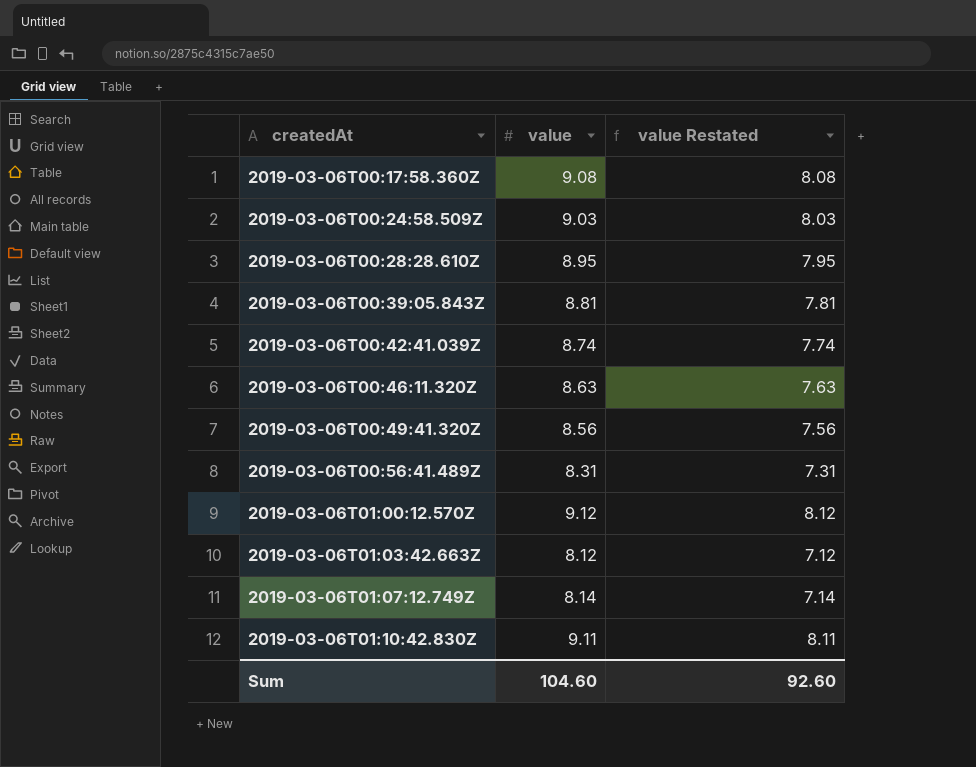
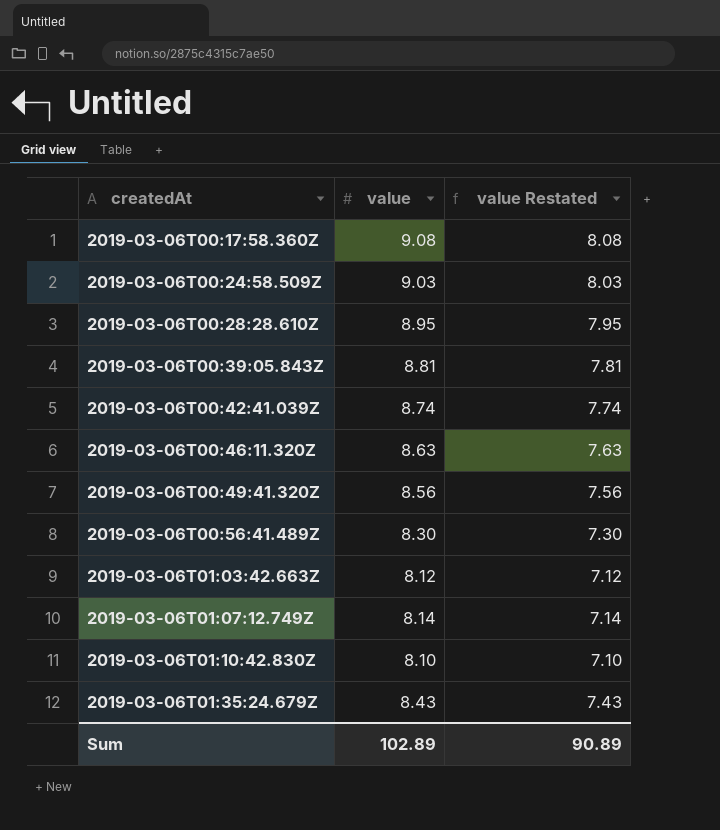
row 2019-03-06T01:00:12.570Z: 9.12 | 8.12 -> none
2019-03-06T00:56:41.489Z | value: 8.31 -> 8.30
2019-03-06T00:56:41.489Z | value Restated: 7.31 -> 7.30
2019-03-06T01:10:42.830Z | value: 9.11 -> 8.10
2019-03-06T01:10:42.830Z | value Restated: 8.11 -> 7.10
row 2019-03-06T01:35:24.679Z: none -> 8.43 | 7.43
Sum | value: 104.60 -> 102.89
Sum | value Restated: 92.60 -> 90.89

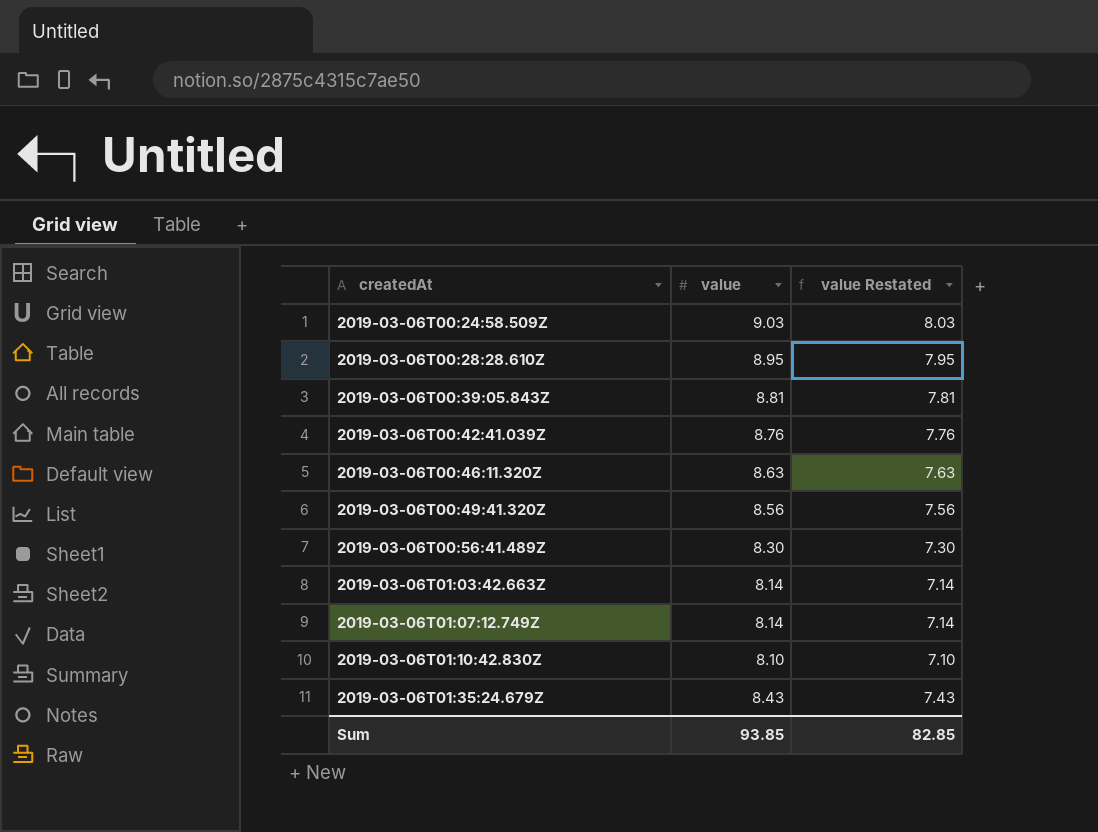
row 2019-03-06T00:17:58.360Z: 9.08 | 8.08 -> none
2019-03-06T00:42:41.039Z | value: 8.74 -> 8.76
2019-03-06T00:42:41.039Z | value Restated: 7.74 -> 7.76
2019-03-06T01:03:42.663Z | value: 8.12 -> 8.14
2019-03-06T01:03:42.663Z | value Restated: 7.12 -> 7.14
Sum | value: 102.89 -> 93.85
Sum | value Restated: 90.89 -> 82.85

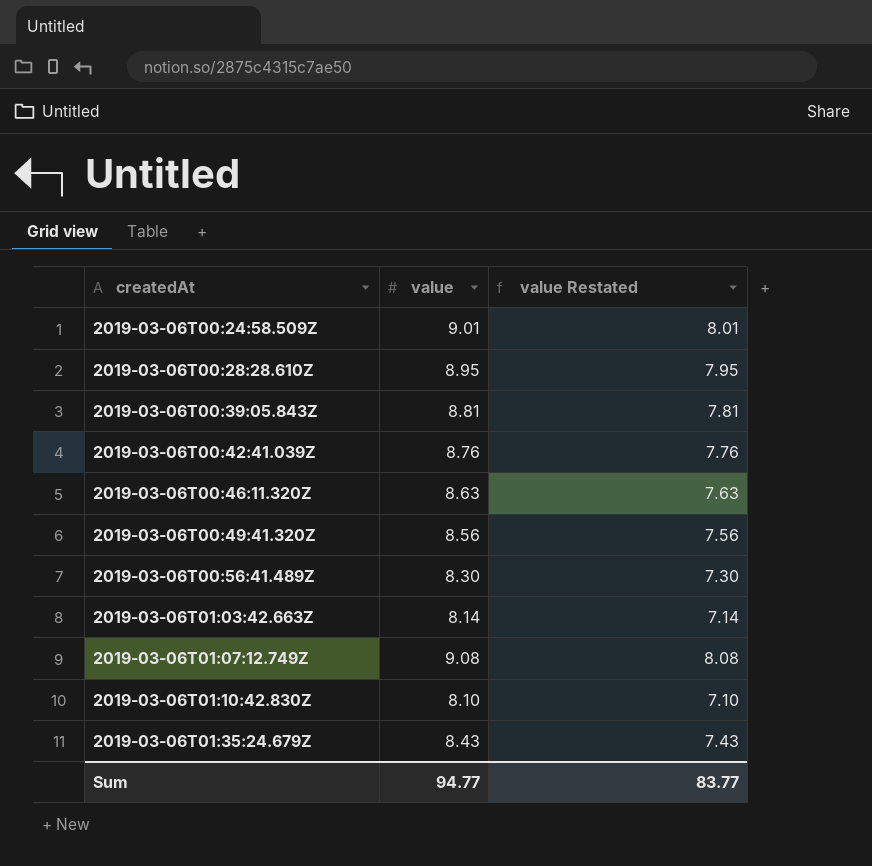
2019-03-06T00:24:58.509Z | value: 9.03 -> 9.01
2019-03-06T00:24:58.509Z | value Restated: 8.03 -> 8.01
2019-03-06T01:07:12.749Z | value: 8.14 -> 9.08
2019-03-06T01:07:12.749Z | value Restated: 7.14 -> 8.08
Sum | value: 93.85 -> 94.77
Sum | value Restated: 82.85 -> 83.77

